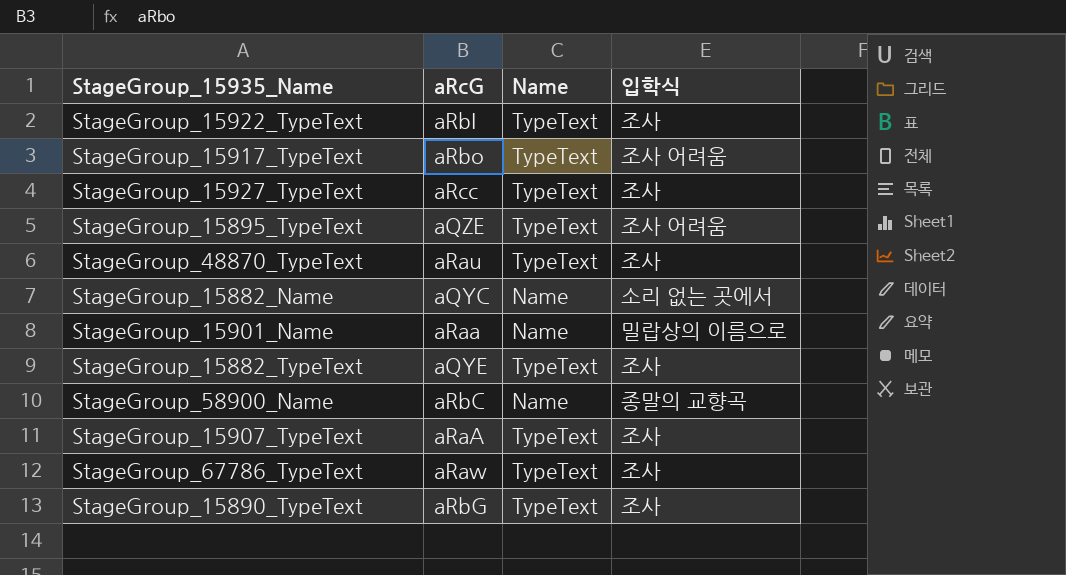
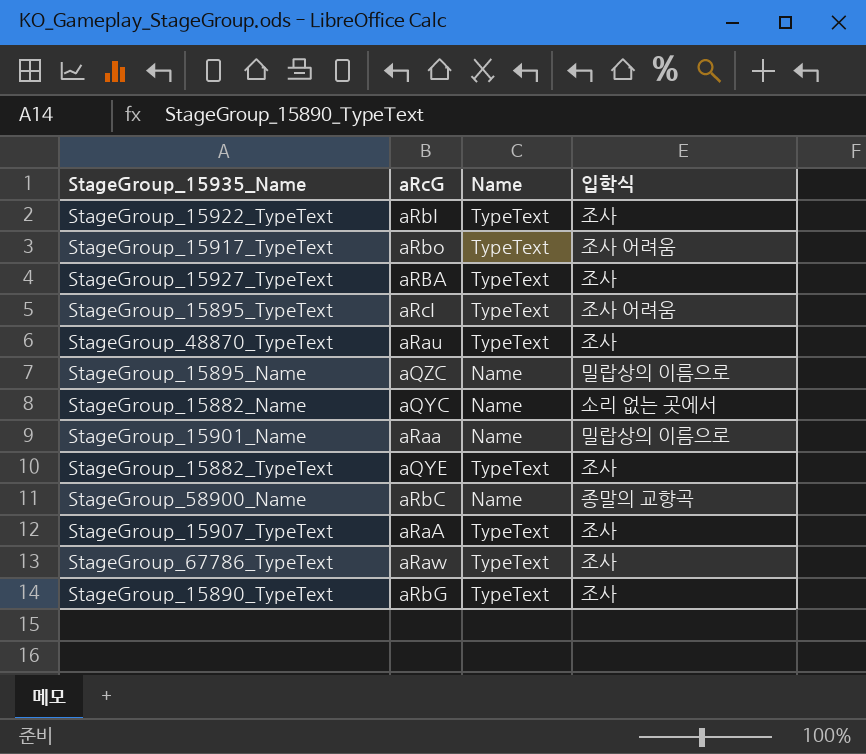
StageGroup_15927_TypeText | aRcG: aRcc -> aRBA
StageGroup_15895_TypeText | aRcG: aQZE -> aRcI
row StageGroup_15895_Name: none -> aQZC | Name | 밀랍상의 이름으로

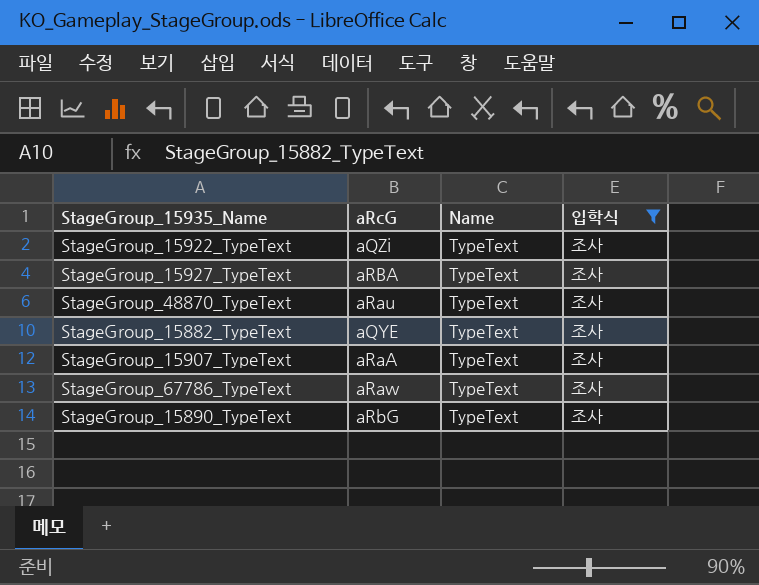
filter: none -> 입학식 = 조사
StageGroup_15922_TypeText | aRcG: aRbI -> aQZi

